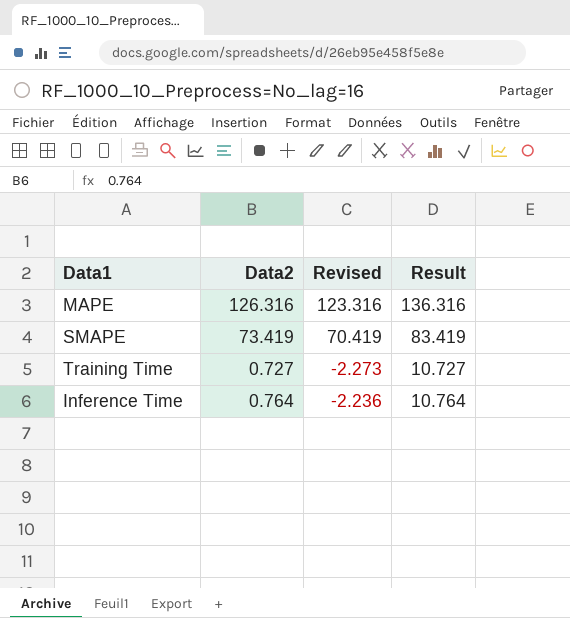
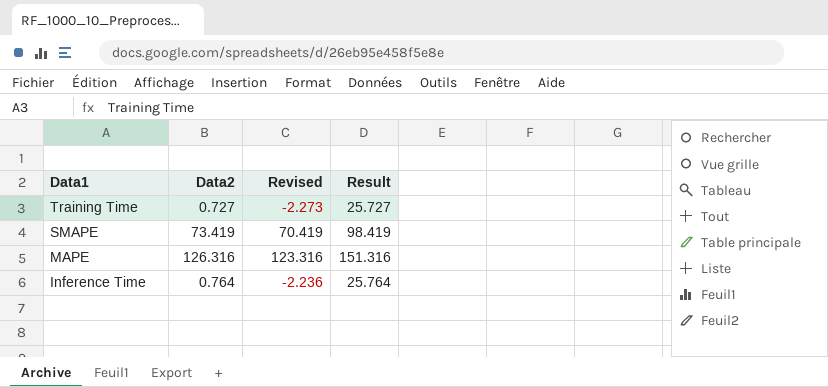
row order: none -> Data1 descending
column Result | formula: [Data2] + 10 -> [Data2] + 25

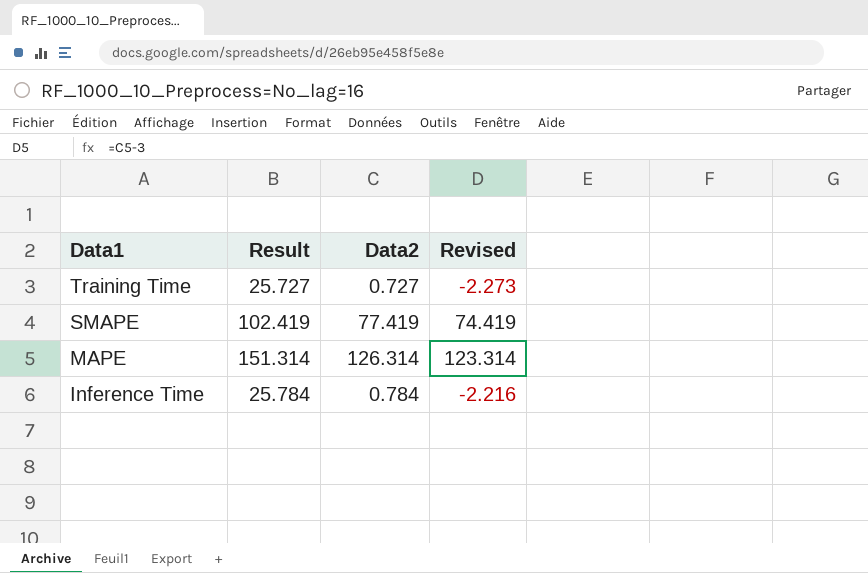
column Result | position: 4 -> 2
SMAPE | Result: 98.419 -> 102.419
SMAPE | Data2: 73.419 -> 77.419
SMAPE | Revised: 70.419 -> 74.419
MAPE | Result: 151.316 -> 151.314
MAPE | Data2: 126.316 -> 126.314
MAPE | Revised: 123.316 -> 123.314
Inference Time | Result: 25.764 -> 25.784
Inference Time | Data2: 0.764 -> 0.784
Inference Time | Revised: -2.236 -> -2.216

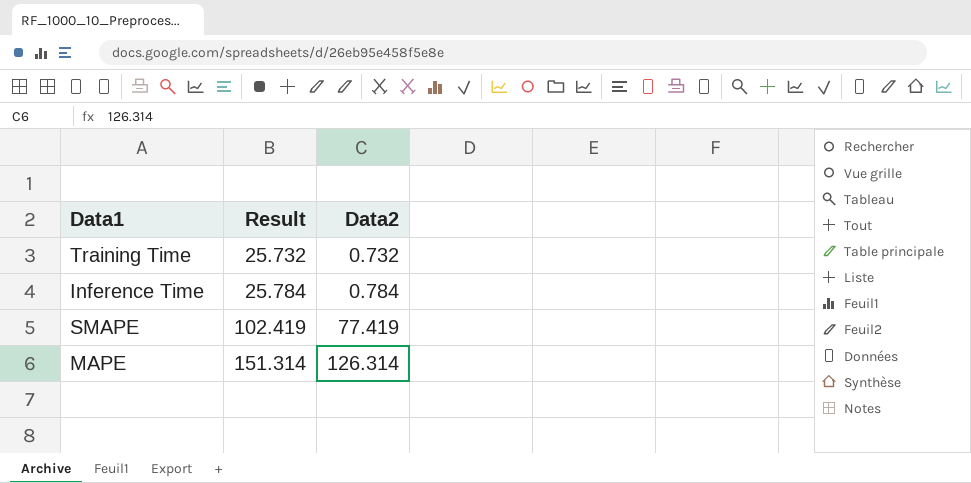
row order: Data1 descending -> Result ascending
column Revised | formula: [Data2] - 3 -> none
Training Time | Result: 25.727 -> 25.732
Training Time | Data2: 0.727 -> 0.732

